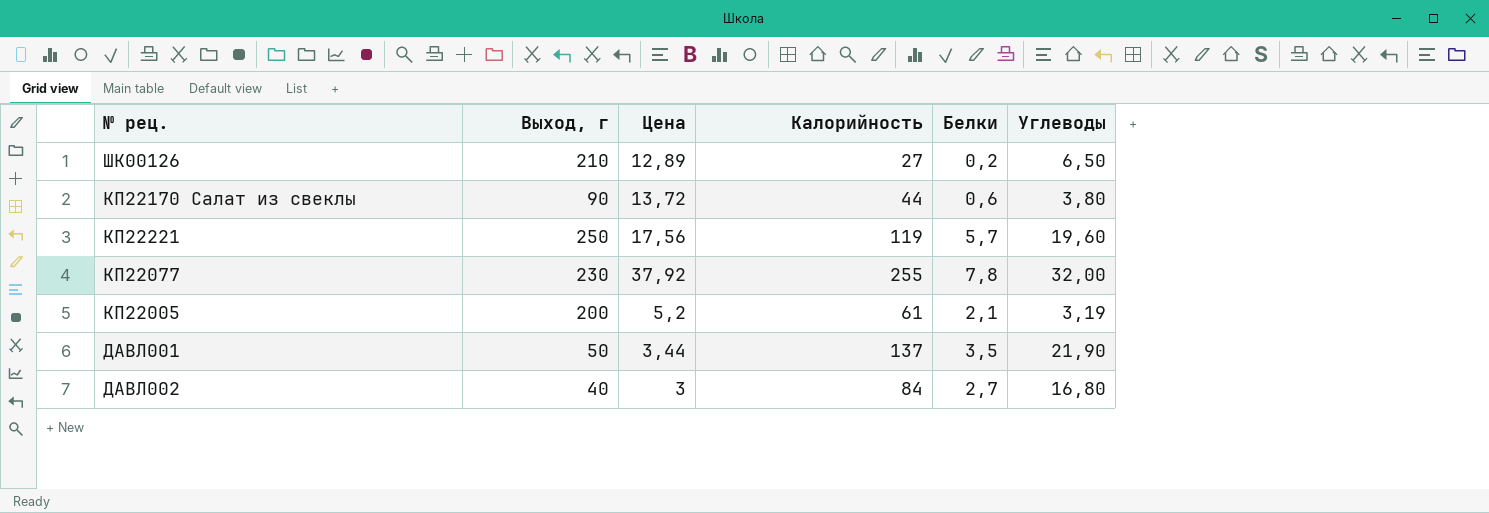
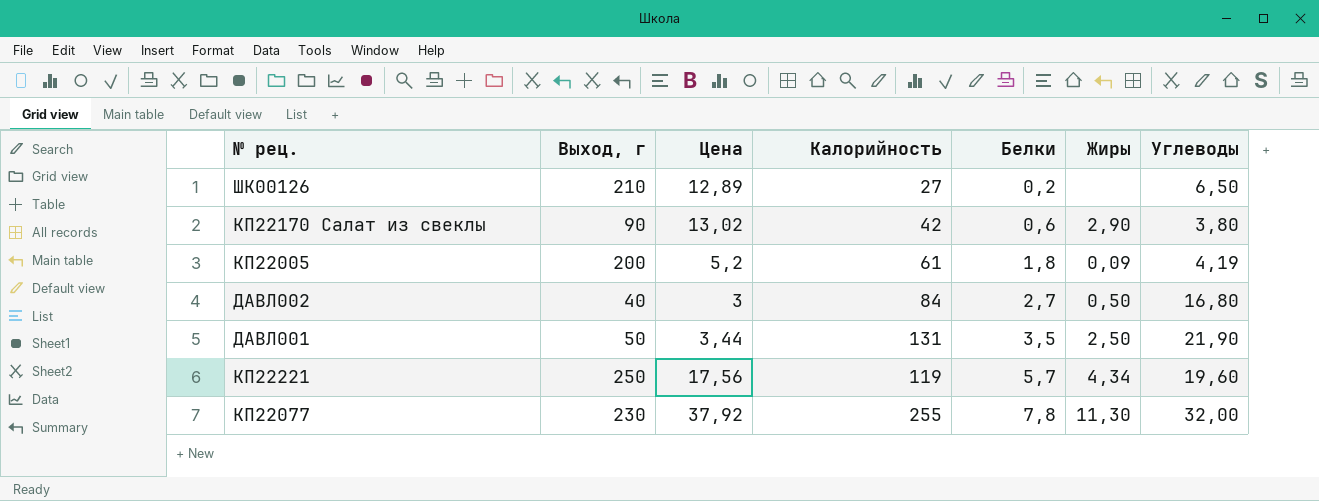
row order: none -> Белки ascending
column Жиры | position: none -> 6
КП22170 Салат из свеклы | Цена: 13,72 -> 13,02
КП22170 Салат из свеклы | Калорийность: 44 -> 42
КП22005 | Белки: 2,1 -> 1,8
КП22005 | Углеводы: 3,19 -> 4,19
ДАВЛ001 | Калорийность: 137 -> 131

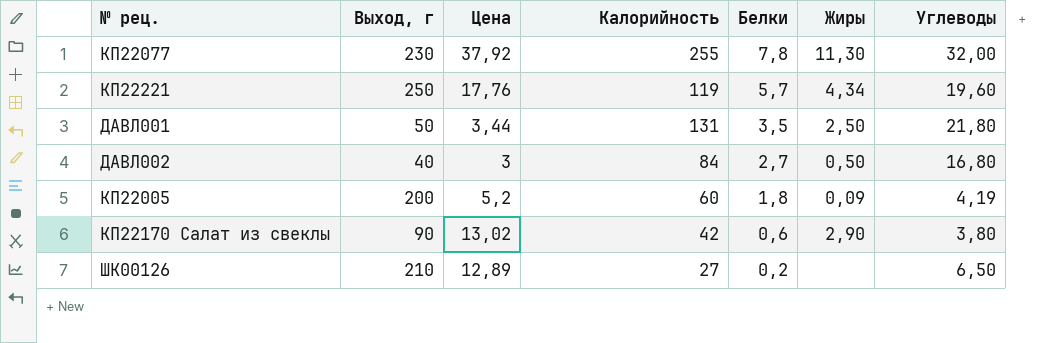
row order: Белки ascending -> Белки descending
КП22221 | Цена: 17,56 -> 17,76
ДАВЛ001 | Углеводы: 21,90 -> 21,80
КП22005 | Калорийность: 61 -> 60

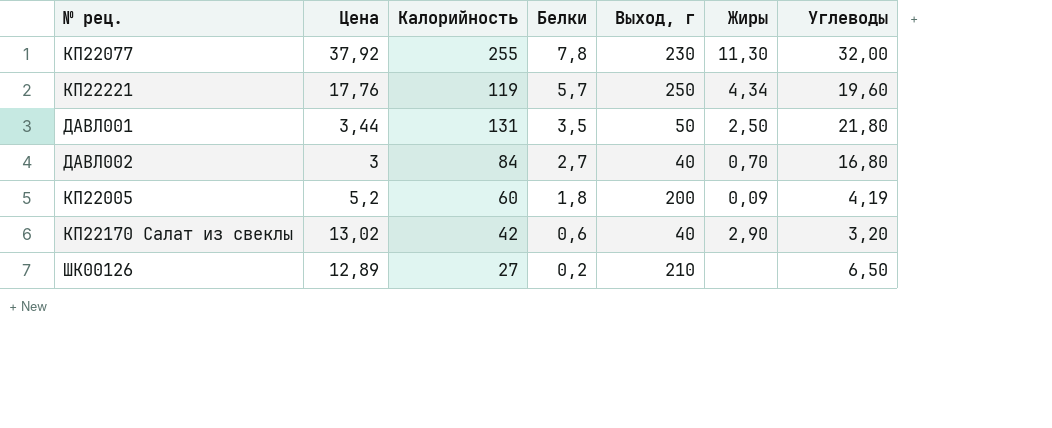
column Выход, г | position: 2 -> 5
ДАВЛ002 | Жиры: 0,50 -> 0,70
КП22170 Салат из свеклы | Выход, г: 90 -> 40
КП22170 Салат из свеклы | Углеводы: 3,80 -> 3,20

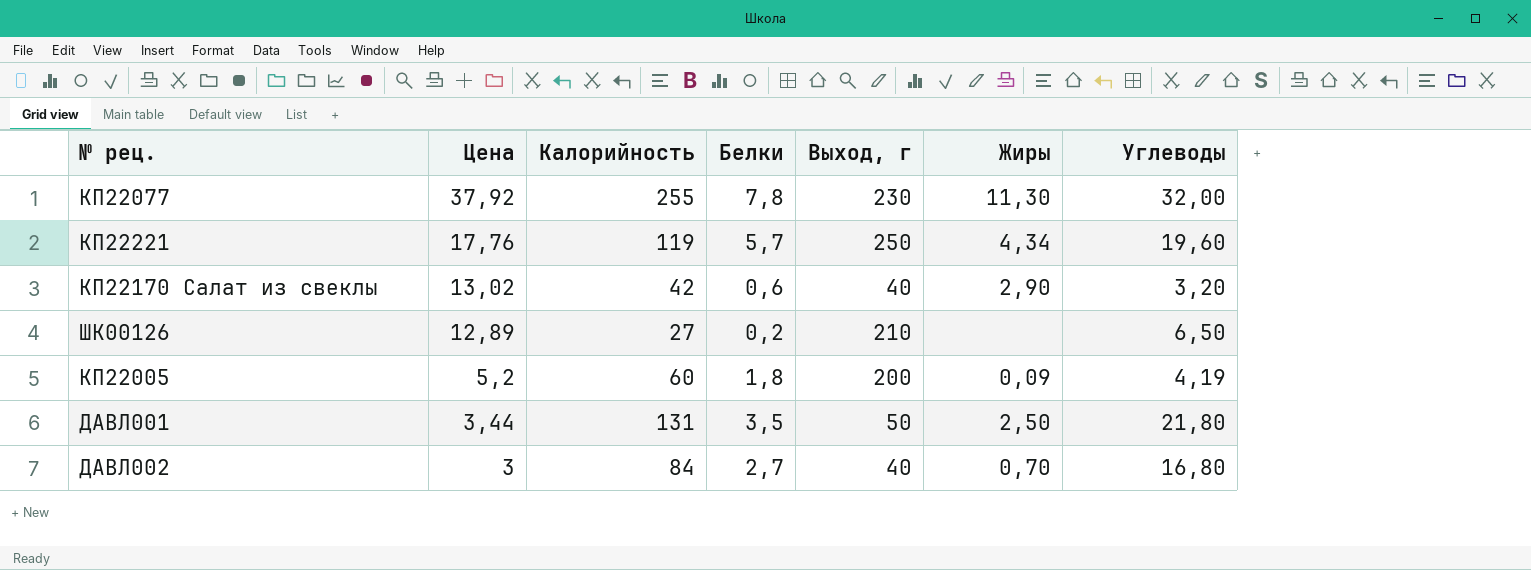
row order: Белки descending -> Цена descending

